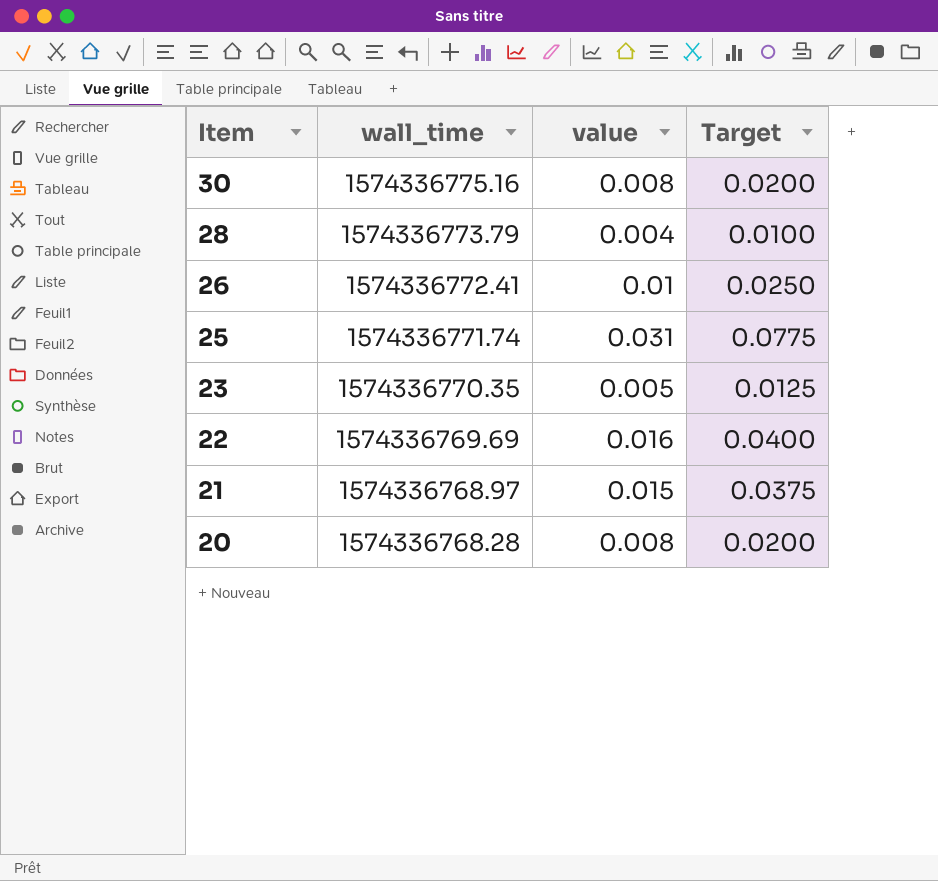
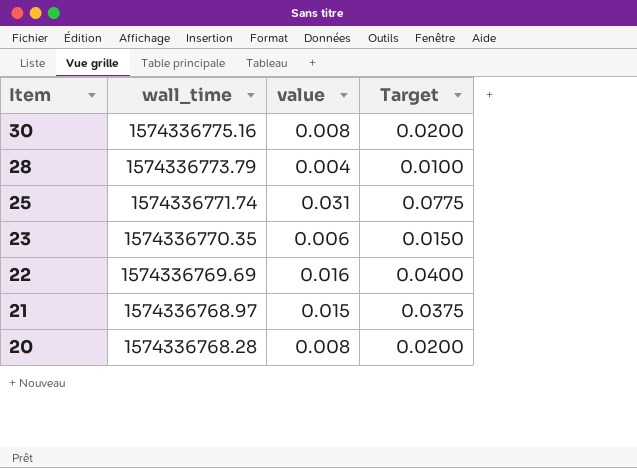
row 26: 1574336772.41 | 0.01 | 0.0250 -> none
23 | value: 0.005 -> 0.006
23 | Target: 0.0125 -> 0.0150

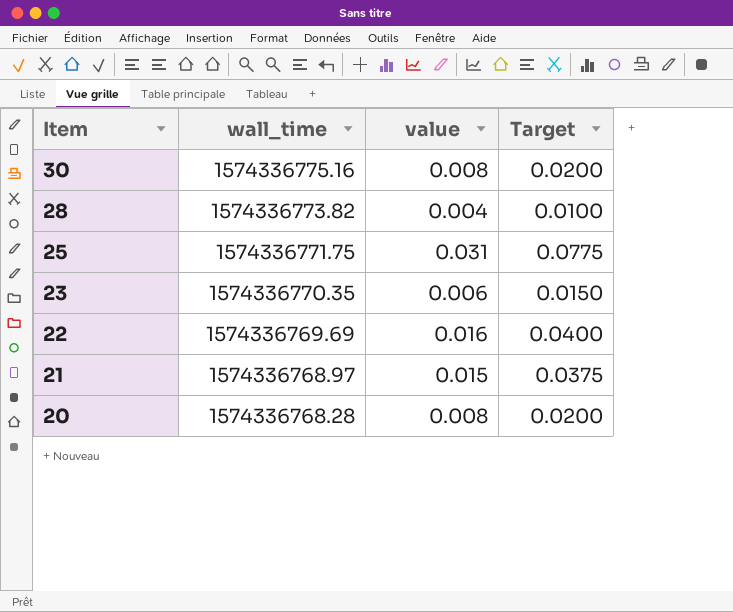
28 | wall_time: 1574336773.79 -> 1574336773.82
25 | wall_time: 1574336771.74 -> 1574336771.75

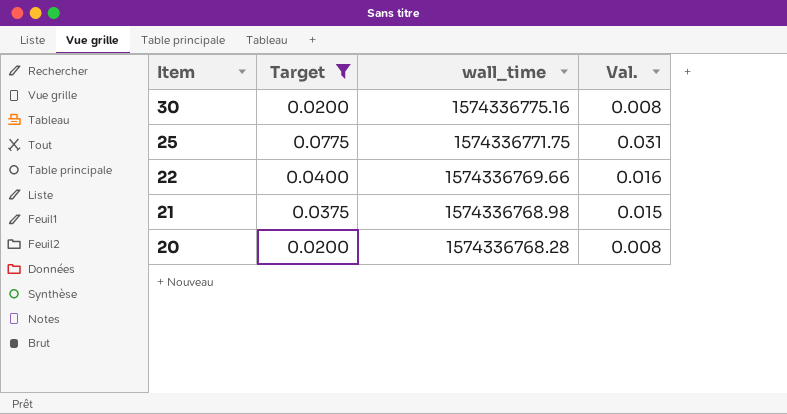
filter: none -> Target >= 0.0200
column Target | position: 4 -> 2
column name: value -> Val.
22 | wall_time: 1574336769.69 -> 1574336769.66
21 | wall_time: 1574336768.97 -> 1574336768.98

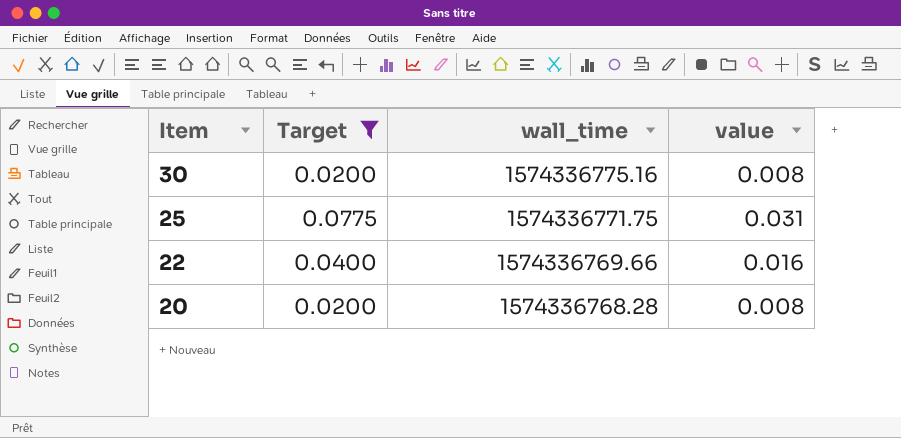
column name: Val. -> value
row 21: 0.0375 | 1574336768.98 | 0.015 -> none

